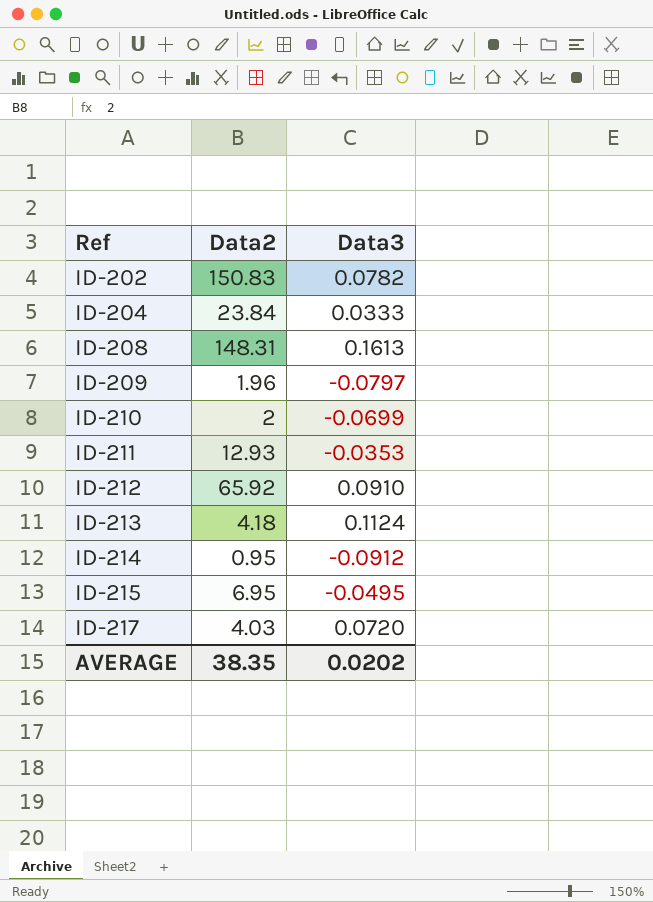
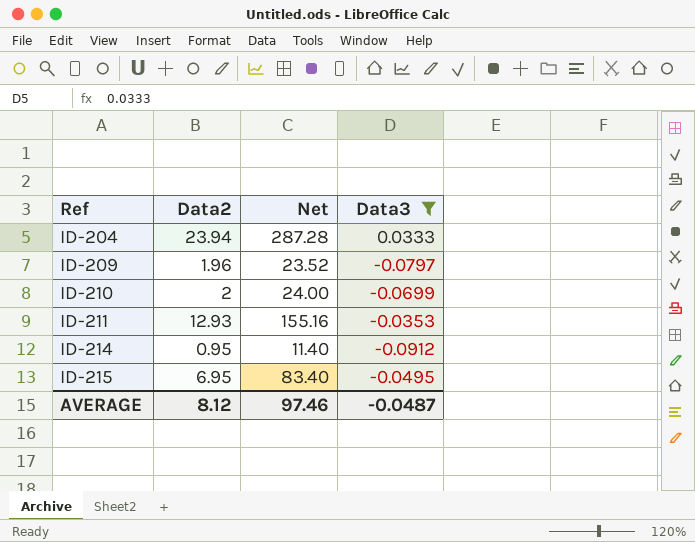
filter: none -> Data3 <= 0.0333
column Net | formula: none -> [Data2] * 12
ID-204 | Data2: 23.84 -> 23.94
AVERAGE | Data2: 38.35 -> 8.12
AVERAGE | Data3: 0.0202 -> -0.0487

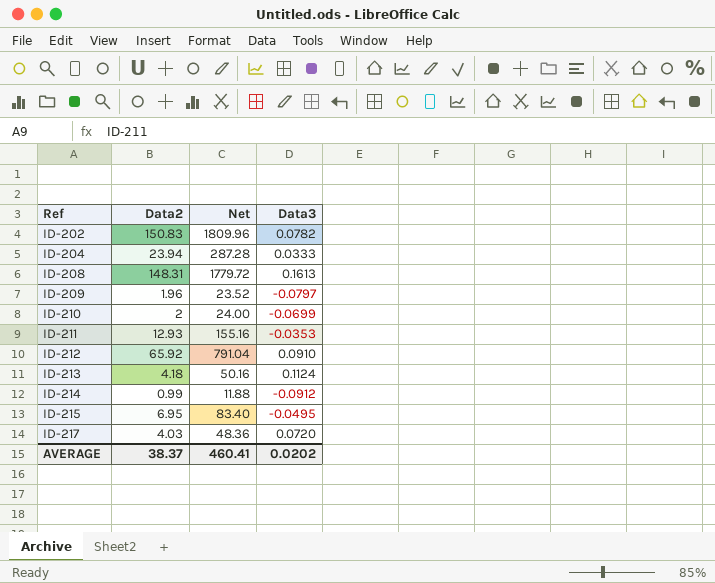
filter: Data3 <= 0.0333 -> none
ID-214 | Data2: 0.95 -> 0.99
ID-214 | Net: 11.40 -> 11.88
AVERAGE | Data2: 8.12 -> 38.37
AVERAGE | Net: 97.46 -> 460.41
AVERAGE | Data3: -0.0487 -> 0.0202

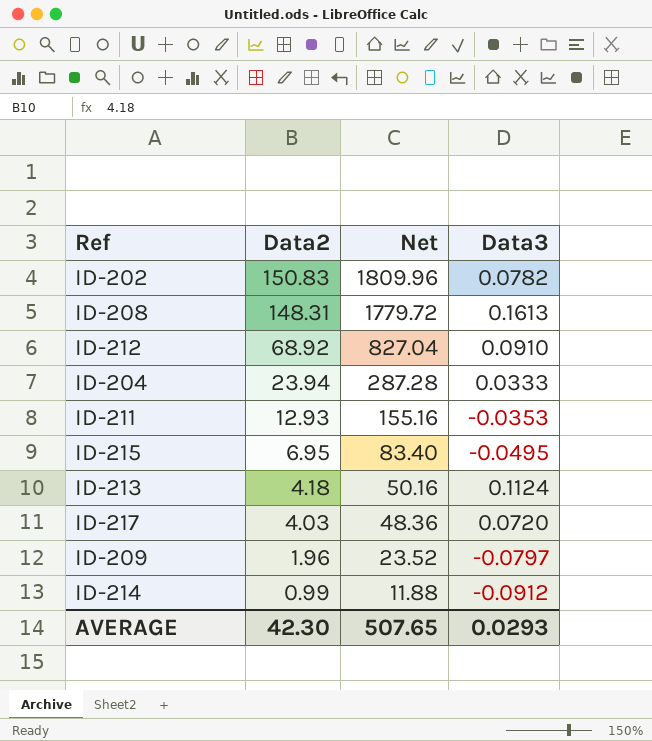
row order: Ref ascending -> Data2 descending
row ID-210: 2 | 24.00 | -0.0699 -> none
ID-212 | Data2: 65.92 -> 68.92
ID-212 | Net: 791.04 -> 827.04
AVERAGE | Data2: 38.37 -> 42.30
AVERAGE | Net: 460.41 -> 507.65
AVERAGE | Data3: 0.0202 -> 0.0293

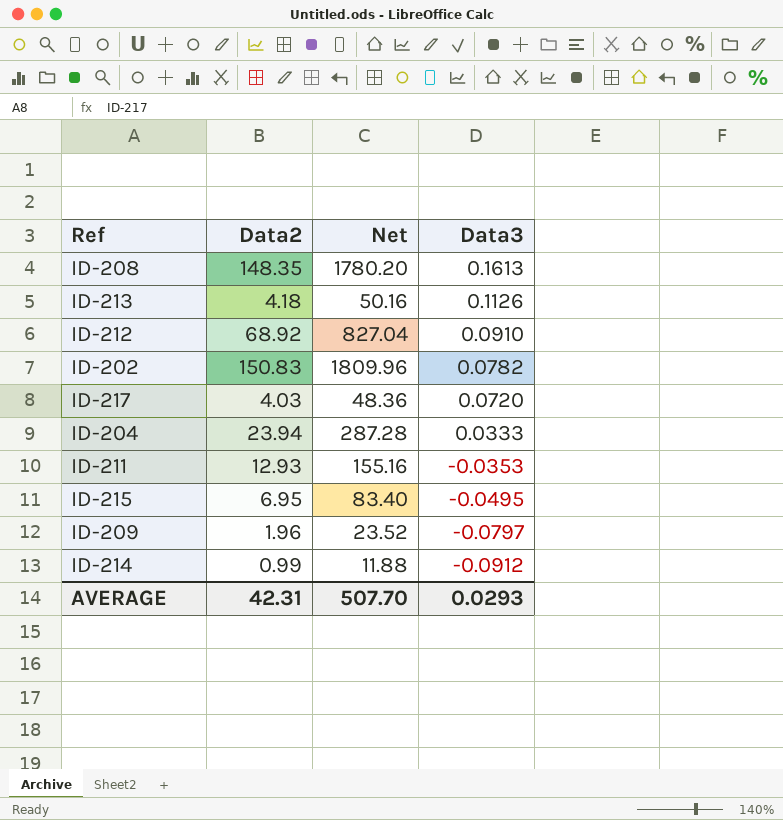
row order: Data2 descending -> Data3 descending
ID-208 | Data2: 148.31 -> 148.35
ID-208 | Net: 1779.72 -> 1780.20
ID-213 | Data3: 0.1124 -> 0.1126
AVERAGE | Data2: 42.30 -> 42.31
AVERAGE | Net: 507.65 -> 507.70

